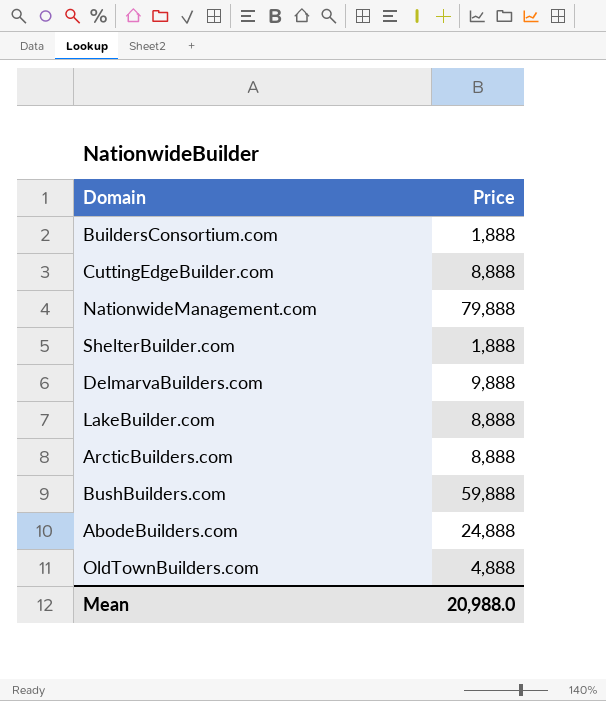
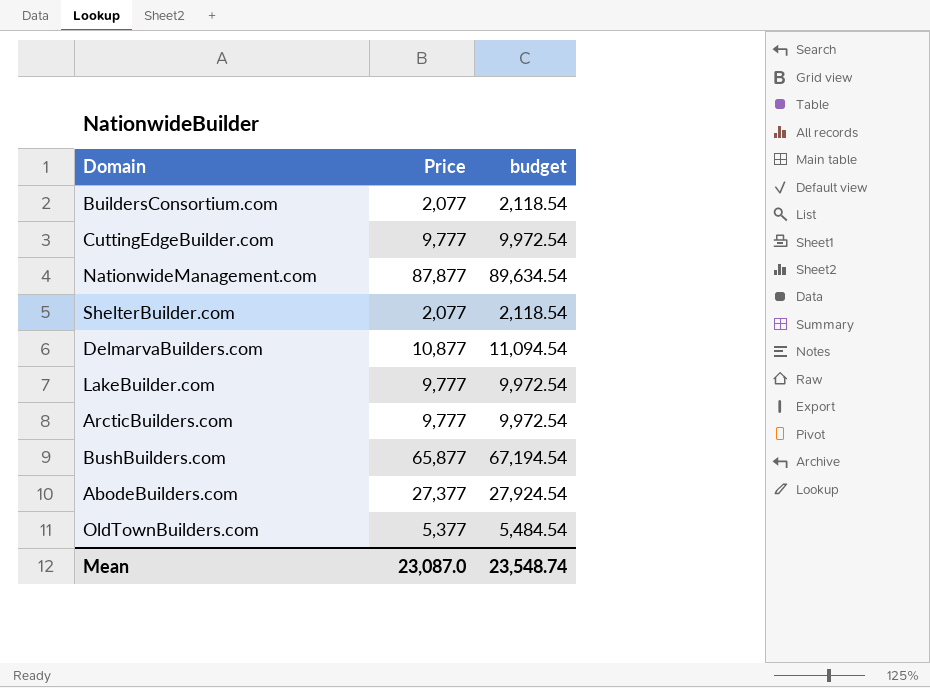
column budget | formula: none -> [Price] * 1.02
BuildersConsortium.com | Price: 1,888 -> 2,077
CuttingEdgeBuilder.com | Price: 8,888 -> 9,777
NationwideManagement.com | Price: 79,888 -> 87,877
ShelterBuilder.com | Price: 1,888 -> 2,077
DelmarvaBuilders.com | Price: 9,888 -> 10,877
LakeBuilder.com | Price: 8,888 -> 9,777
ArcticBuilders.com | Price: 8,888 -> 9,777
BushBuilders.com | Price: 59,888 -> 65,877
AbodeBuilders.com | Price: 24,888 -> 27,377
OldTownBuilders.com | Price: 4,888 -> 5,377
Mean | Price: 20,988.0 -> 23,087.0

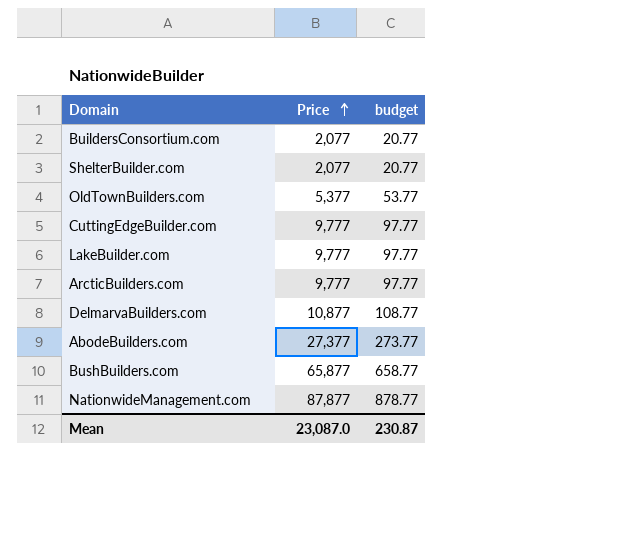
row order: none -> Price ascending
column budget | formula: [Price] * 1.02 -> [Price] * 0.01
Mean | budget: 23,548.74 -> 230.87

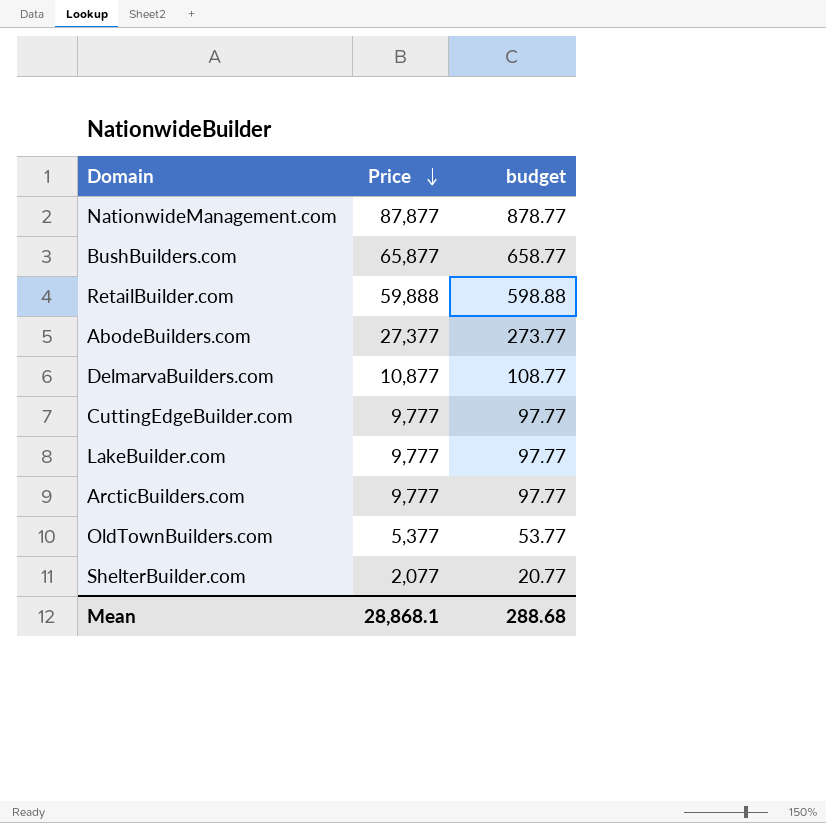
row order: Price ascending -> Price descending
row BuildersConsortium.com: 2,077 | 20.77 -> none
row RetailBuilder.com: none -> 59,888 | 598.88
Mean | Price: 23,087.0 -> 28,868.1
Mean | budget: 230.87 -> 288.68

